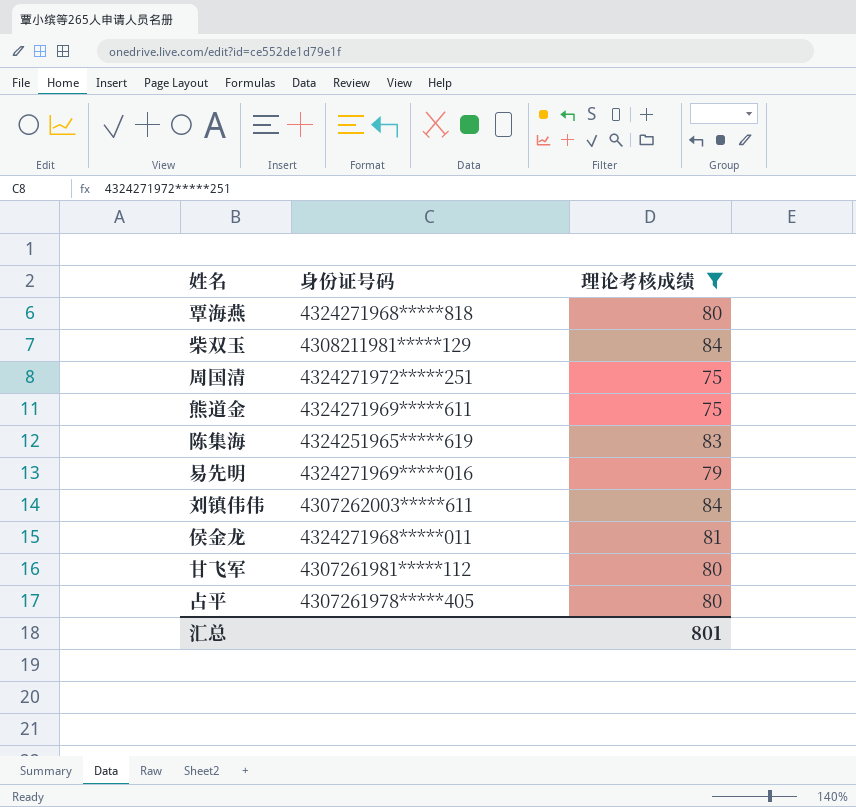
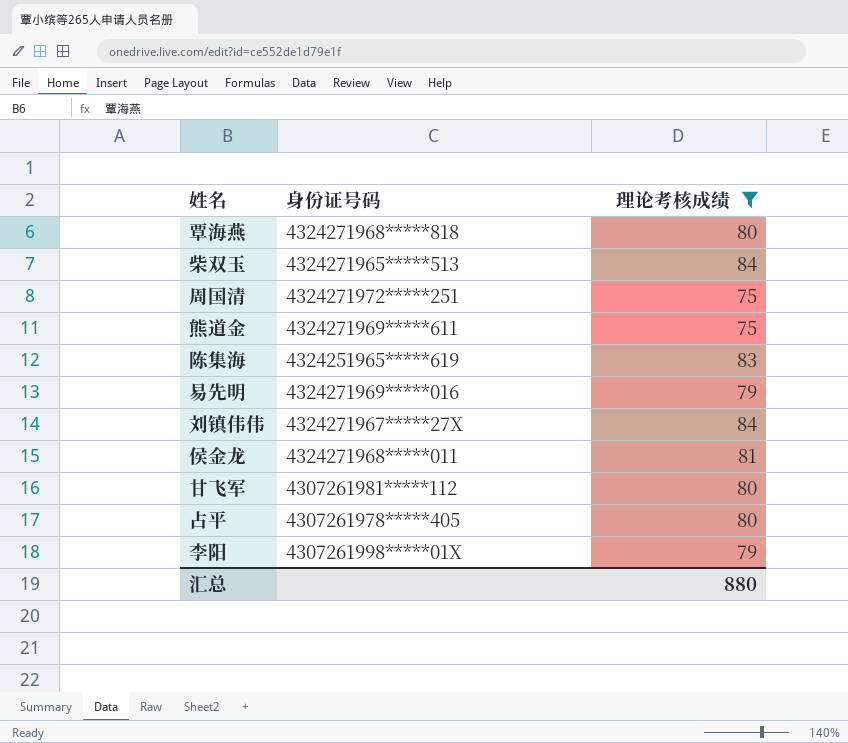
柴双玉 | 身份证号码: 4308211981*****129 -> 4324271965*****513
刘镇伟伟 | 身份证号码: 4307262003*****611 -> 4324271967*****27X
row 李阳: none -> 4307261998*****01X | 79
汇总 | 理论考核成绩: 801 -> 880

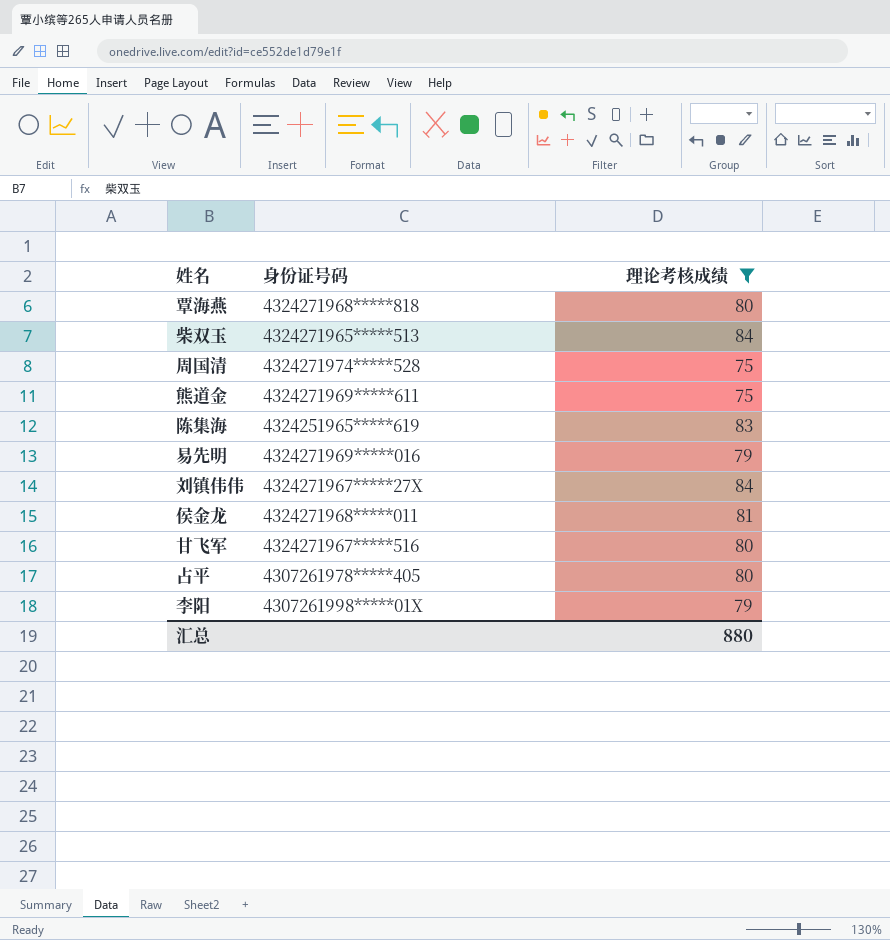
周国清 | 身份证号码: 4324271972*****251 -> 4324271974*****528
甘飞军 | 身份证号码: 4307261981*****112 -> 4324271967*****516

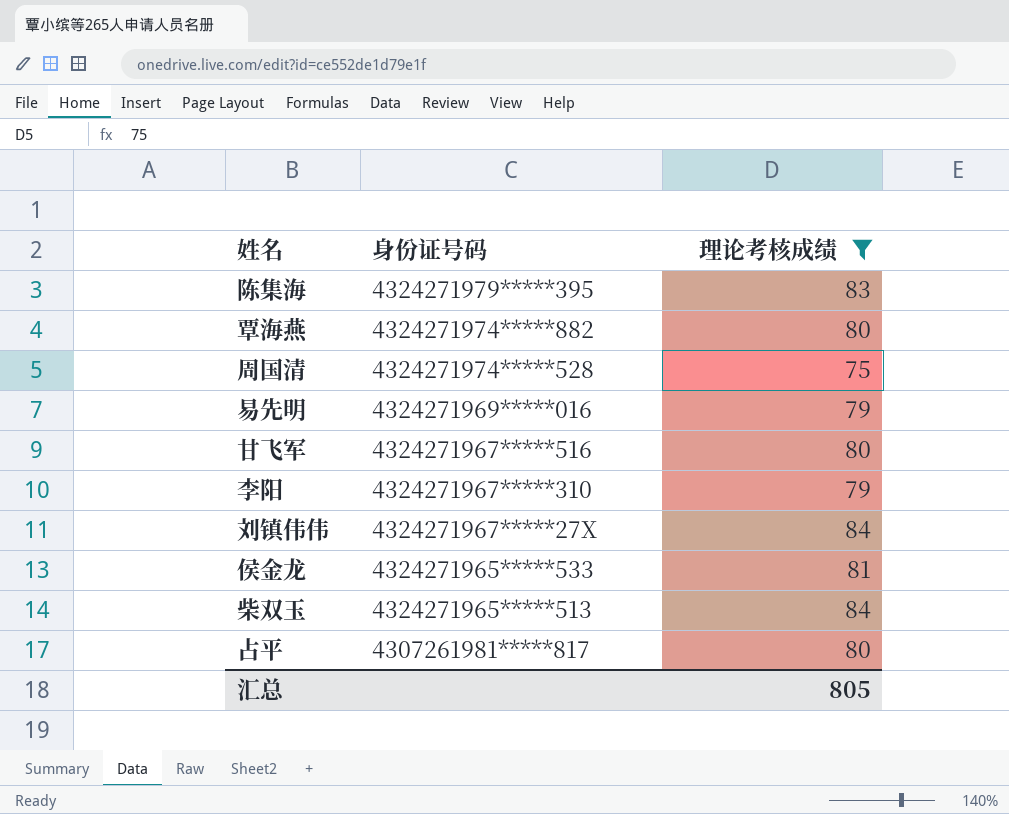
row order: none -> 身份证号码 descending
row 熊道金: 4324271969*****611 | 75 -> none
陈集海 | 身份证号码: 4324251965*****619 -> 4324271979*****395
覃海燕 | 身份证号码: 4324271968*****818 -> 4324271974*****882
李阳 | 身份证号码: 4307261998*****01X -> 4324271967*****310
侯金龙 | 身份证号码: 4324271968*****011 -> 4324271965*****533
占平 | 身份证号码: 4307261978*****405 -> 4307261981*****817
汇总 | 理论考核成绩: 880 -> 805

